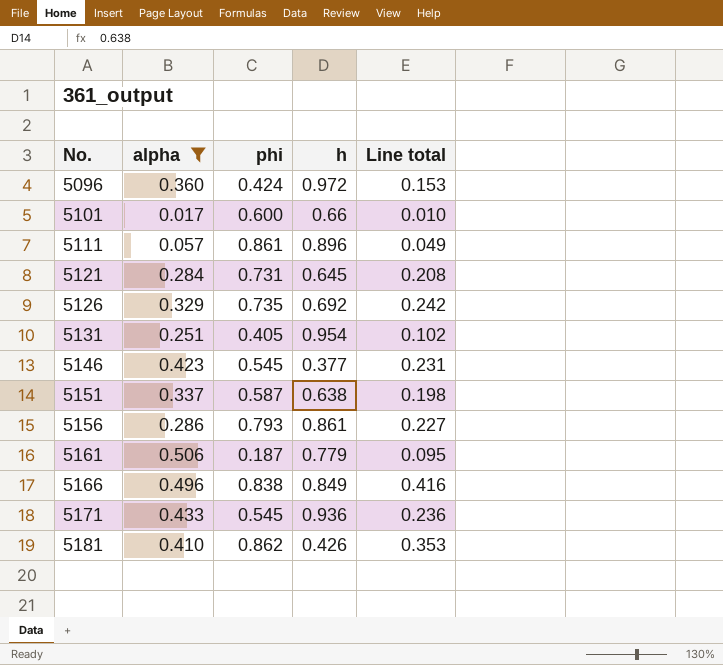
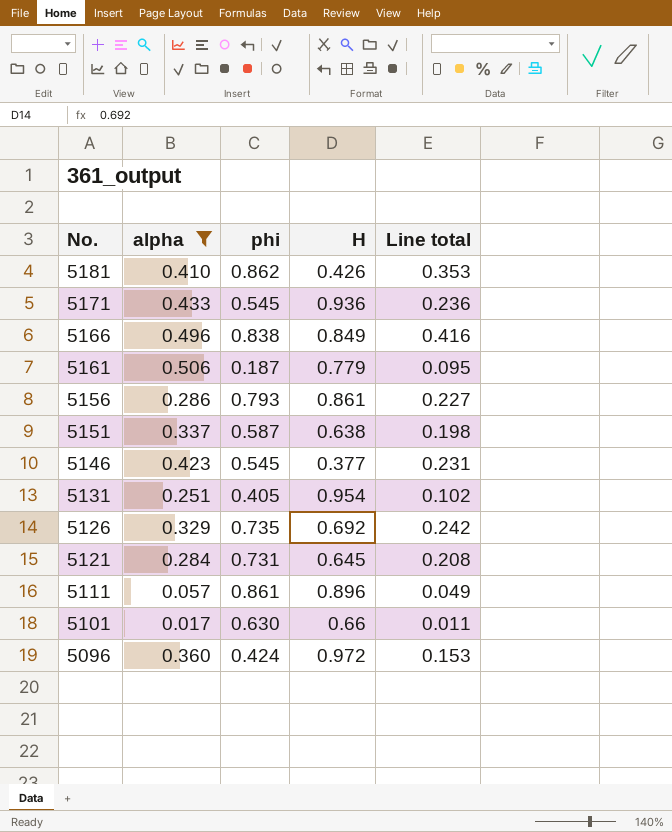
row order: No. ascending -> No. descending
column name: h -> H
5101 | phi: 0.600 -> 0.630
5101 | Line total: 0.010 -> 0.011

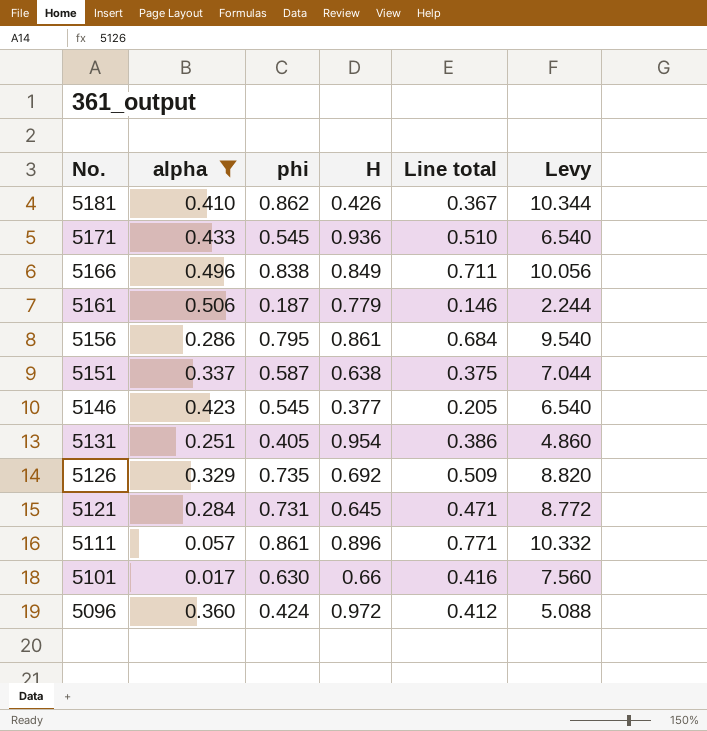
column Line total | formula: [alpha] * [phi] -> [phi] * [H]
column Levy | formula: none -> [phi] * 12
5156 | phi: 0.793 -> 0.795

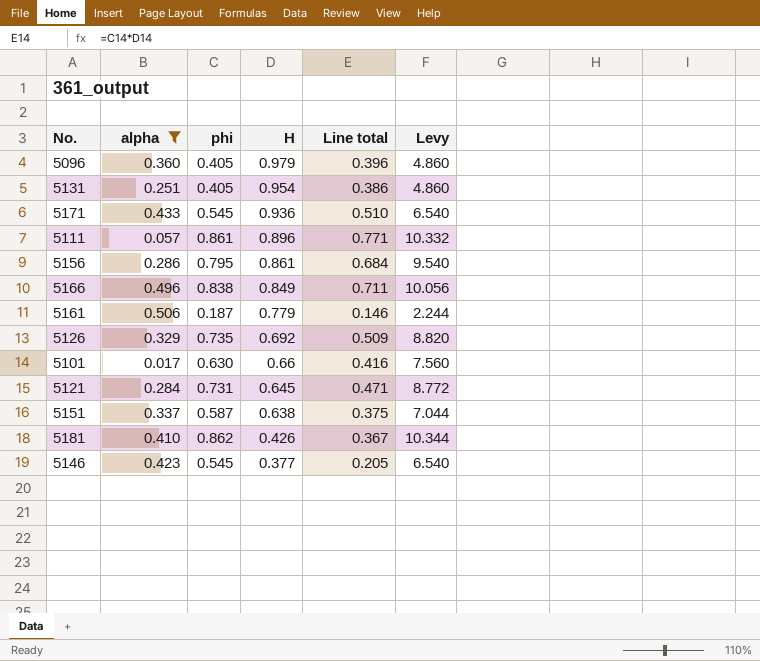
row order: No. descending -> H descending
5096 | phi: 0.424 -> 0.405
5096 | H: 0.972 -> 0.979
5096 | Line total: 0.412 -> 0.396
5096 | Levy: 5.088 -> 4.860

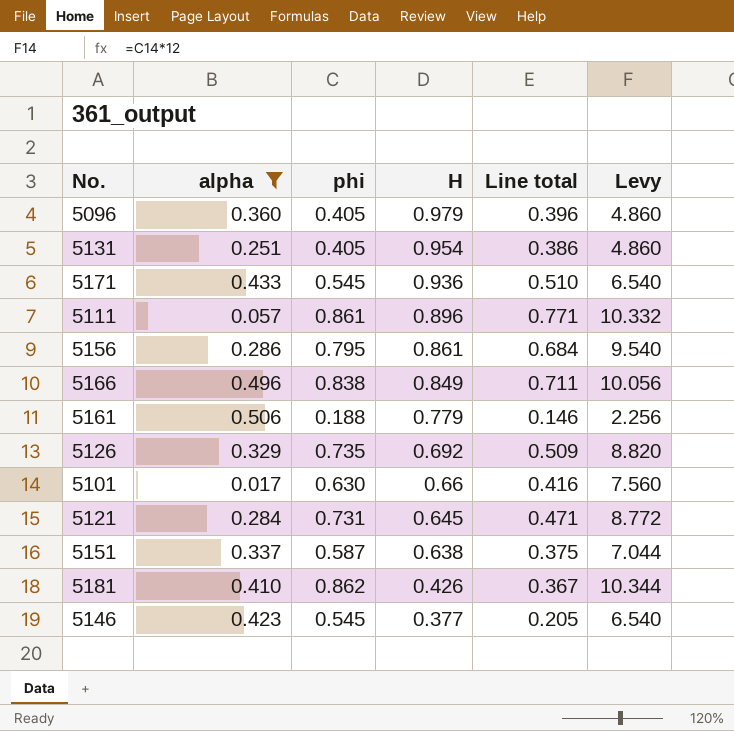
5161 | phi: 0.187 -> 0.188
5161 | Levy: 2.244 -> 2.256

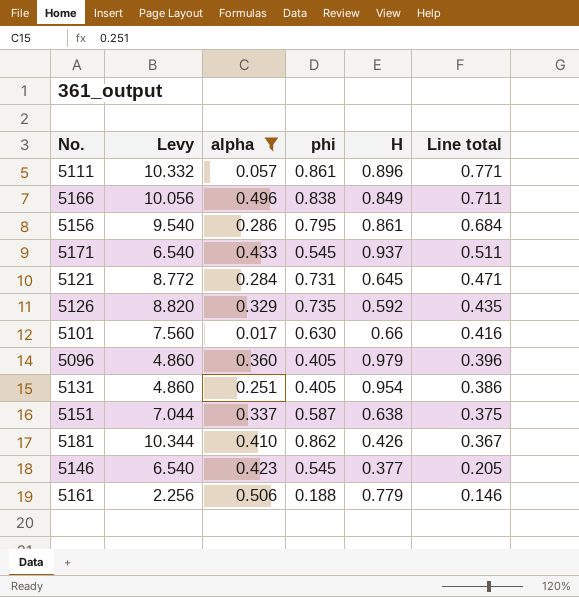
row order: H descending -> Line total descending
column Levy | position: 6 -> 2
5171 | H: 0.936 -> 0.937
5171 | Line total: 0.510 -> 0.511
5126 | H: 0.692 -> 0.592
5126 | Line total: 0.509 -> 0.435

